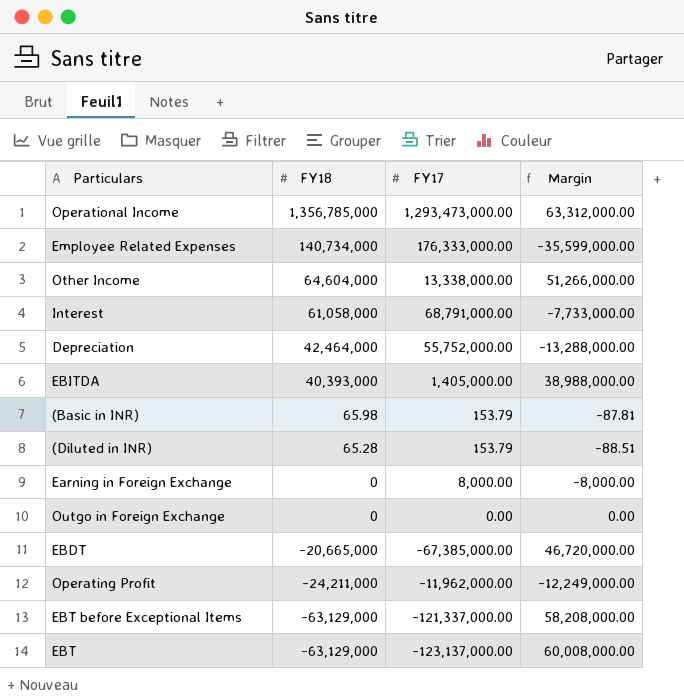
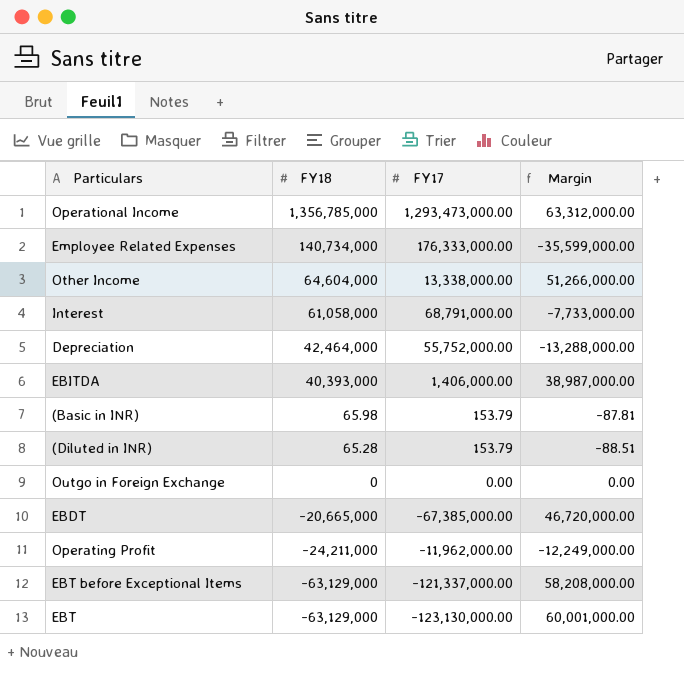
row Earning in Foreign Exchange: 0 | 8,000.00 | -8,000.00 -> none
EBITDA | FY17: 1,405,000.00 -> 1,406,000.00
EBITDA | Margin: 38,988,000.00 -> 38,987,000.00
EBT | FY17: -123,137,000.00 -> -123,130,000.00
EBT | Margin: 60,008,000.00 -> 60,001,000.00

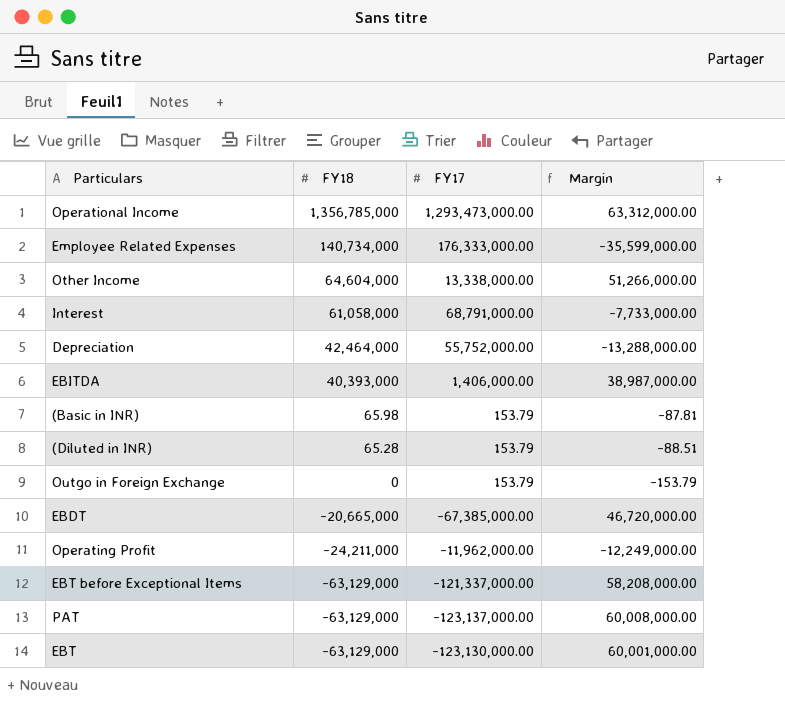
Outgo in Foreign Exchange | FY17: 0.00 -> 153.79
Outgo in Foreign Exchange | Margin: 0.00 -> -153.79
row PAT: none -> -63,129,000 | -123,137,000.00 | 60,008,000.00

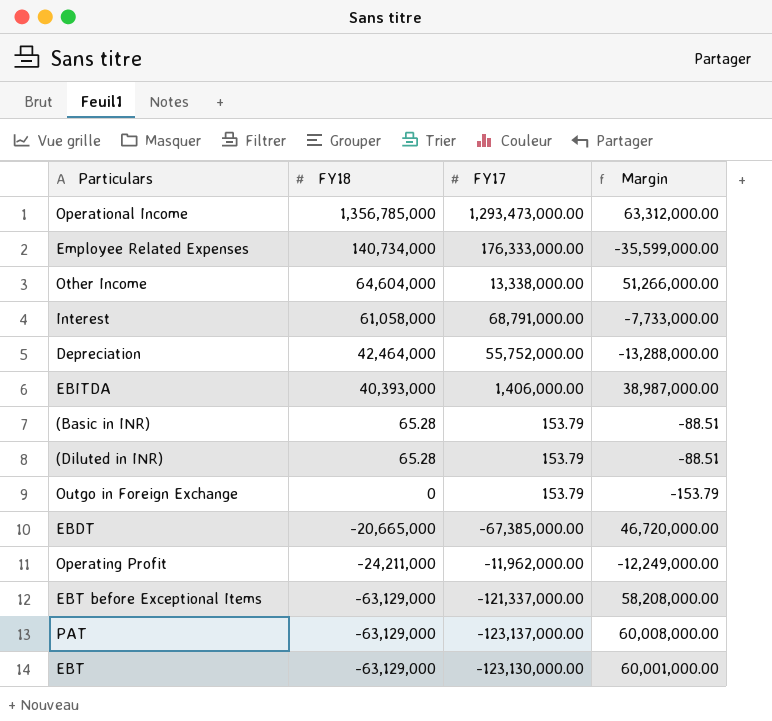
(Basic in INR) | FY18: 65.98 -> 65.28
(Basic in INR) | Margin: -87.81 -> -88.51

